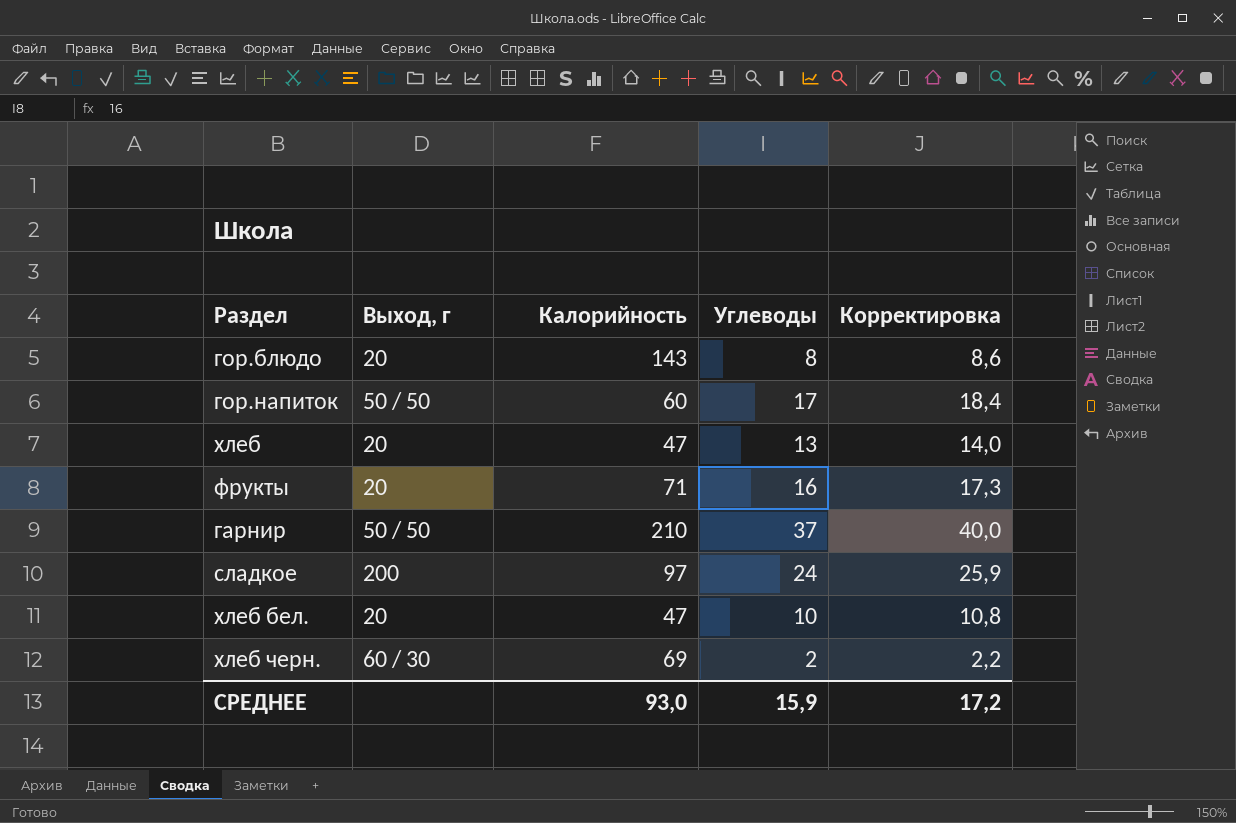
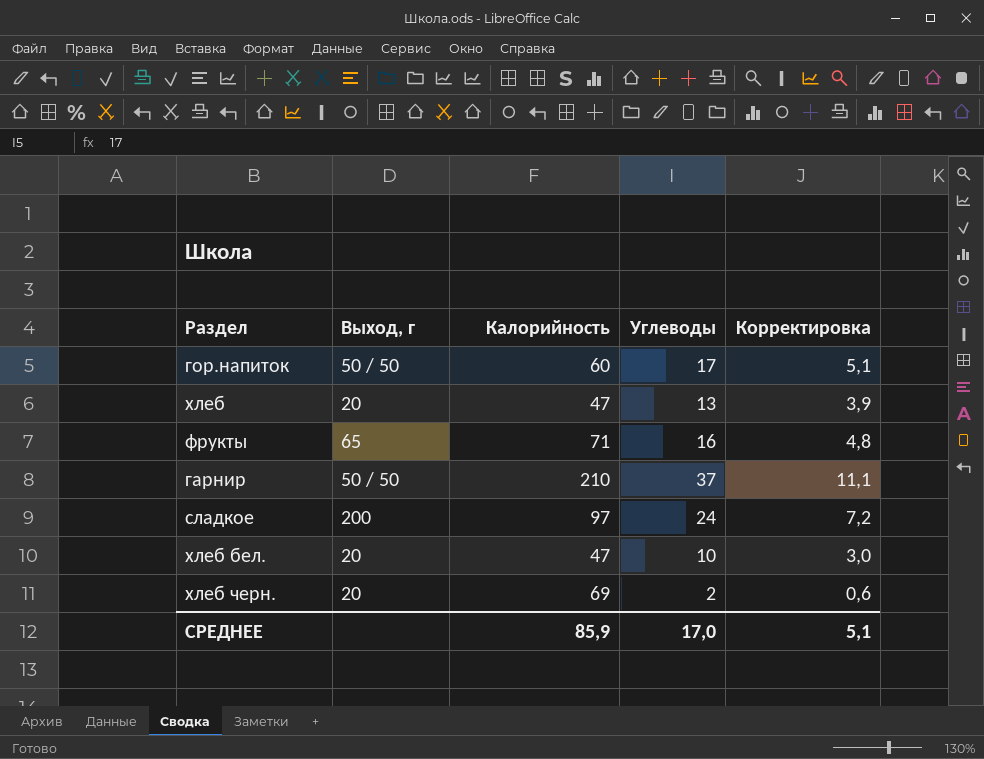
column Корректировка | formula: [Углеводы] * 1,08 -> [Углеводы] * 0,3
row гор.блюдо: 20 | 143 | 8 | 8,6 -> none
фрукты | Выход, г: 20 -> 65
хлеб черн. | Выход, г: 60 / 30 -> 20
СРЕДНЕЕ | Калорийность: 93,0 -> 85,9
СРЕДНЕЕ | Углеводы: 15,9 -> 17,0
СРЕДНЕЕ | Корректировка: 17,2 -> 5,1

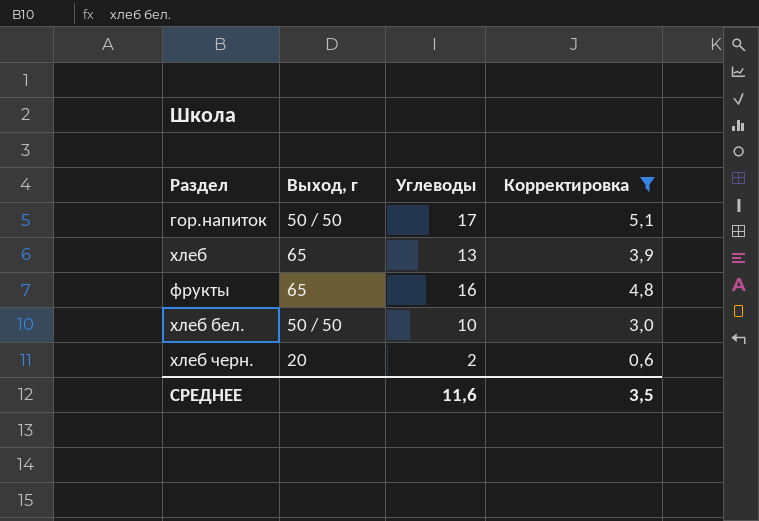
filter: none -> Корректировка <= 5,1
column Калорийность | position: 3 -> none
хлеб | Выход, г: 20 -> 65
хлеб бел. | Выход, г: 20 -> 50 / 50
СРЕДНЕЕ | Углеводы: 17,0 -> 11,6
СРЕДНЕЕ | Корректировка: 5,1 -> 3,5

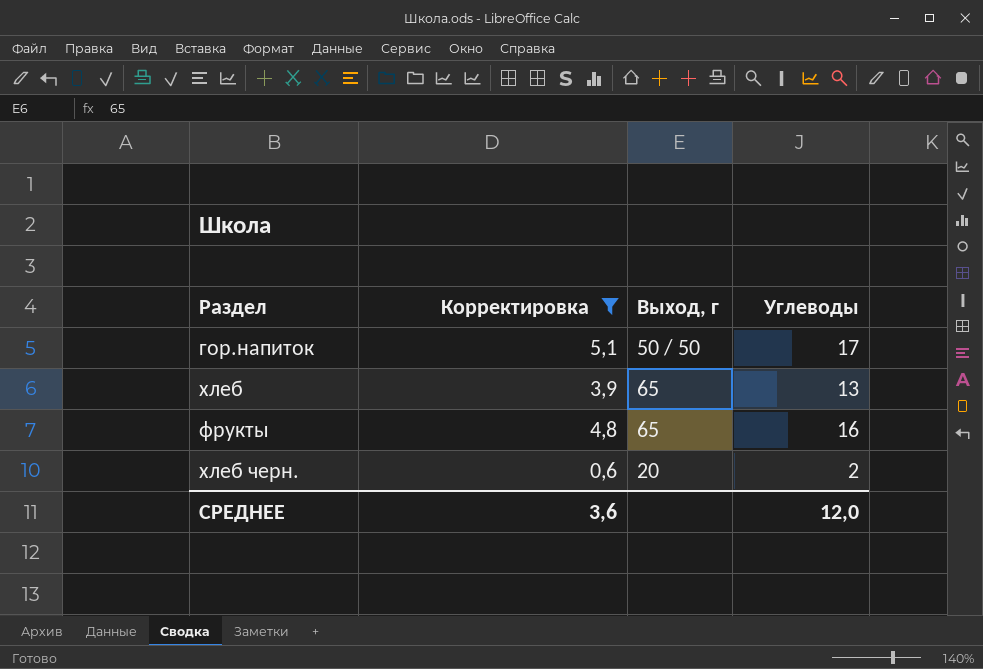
column Корректировка | position: 4 -> 2
row хлеб бел.: 50 / 50 | 10 | 3,0 -> none
СРЕДНЕЕ | Корректировка: 3,5 -> 3,6
СРЕДНЕЕ | Углеводы: 11,6 -> 12,0

